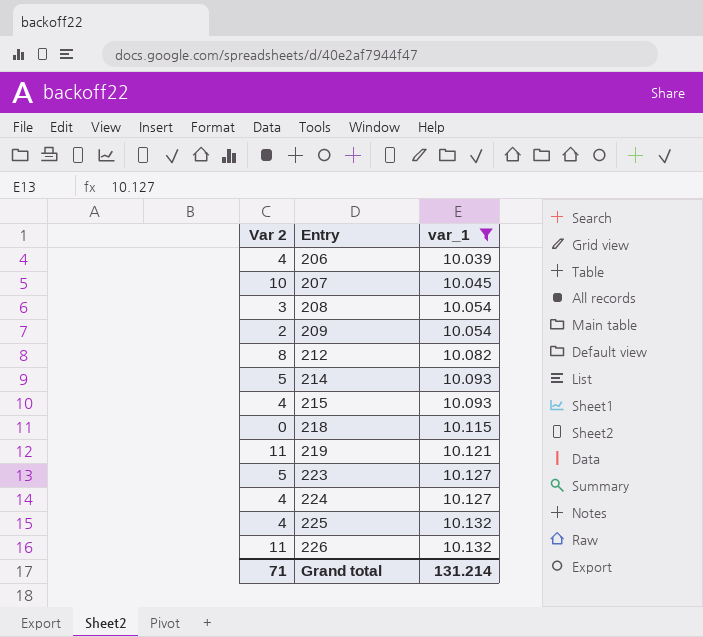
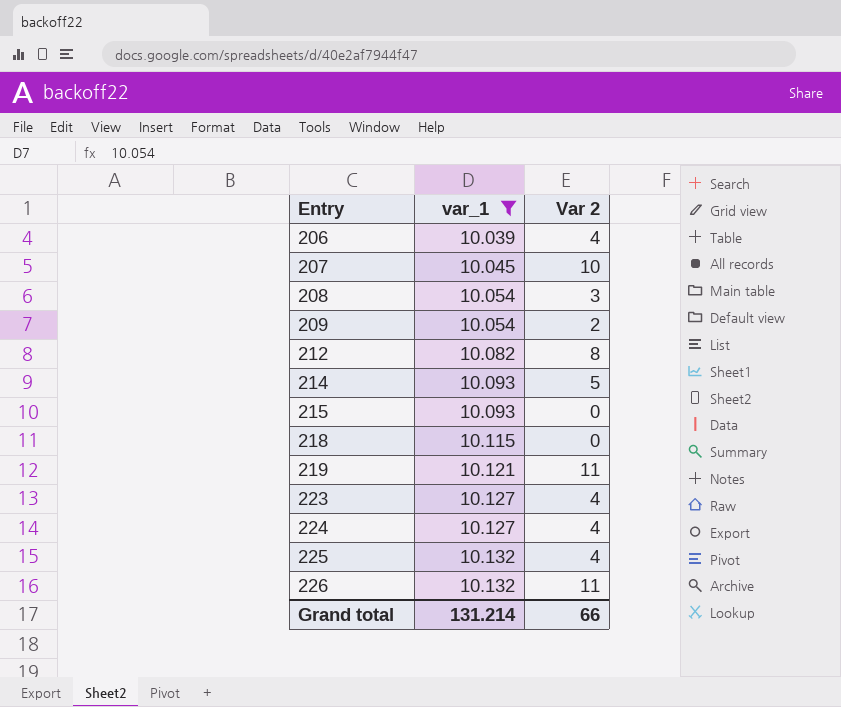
column Var 2 | position: 1 -> 3
215 | Var 2: 4 -> 0
223 | Var 2: 5 -> 4
Grand total | Var 2: 71 -> 66

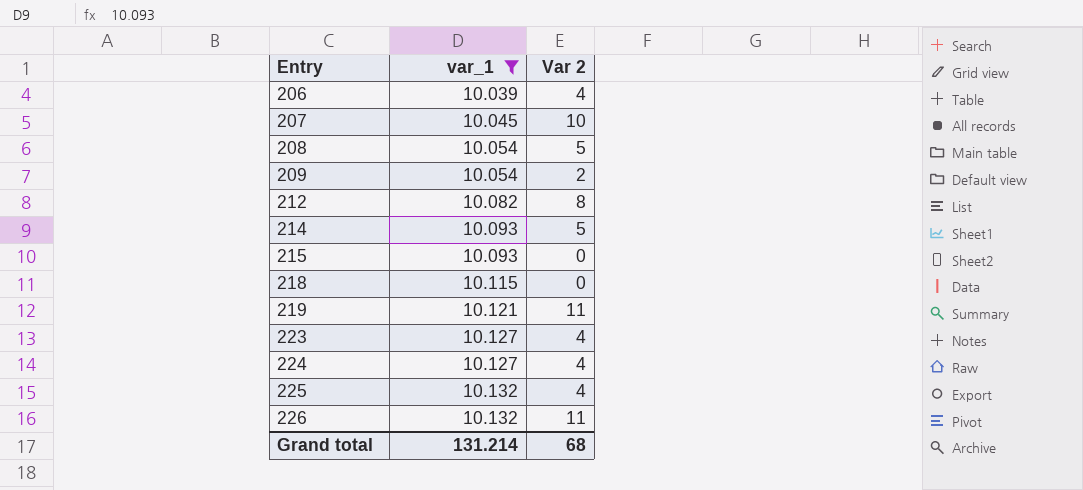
208 | Var 2: 3 -> 5
Grand total | Var 2: 66 -> 68

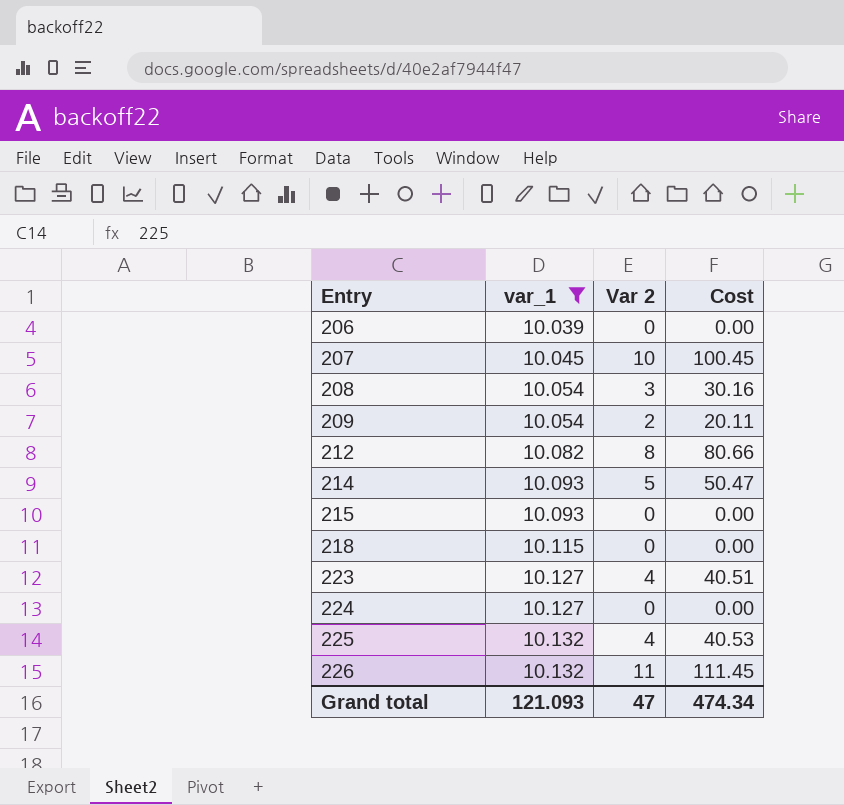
column Cost | formula: none -> [var_1] * [Var 2]
row 219: 10.121 | 11 -> none
206 | Var 2: 4 -> 0
208 | Var 2: 5 -> 3
224 | Var 2: 4 -> 0
Grand total | var_1: 131.214 -> 121.093
Grand total | Var 2: 68 -> 47

